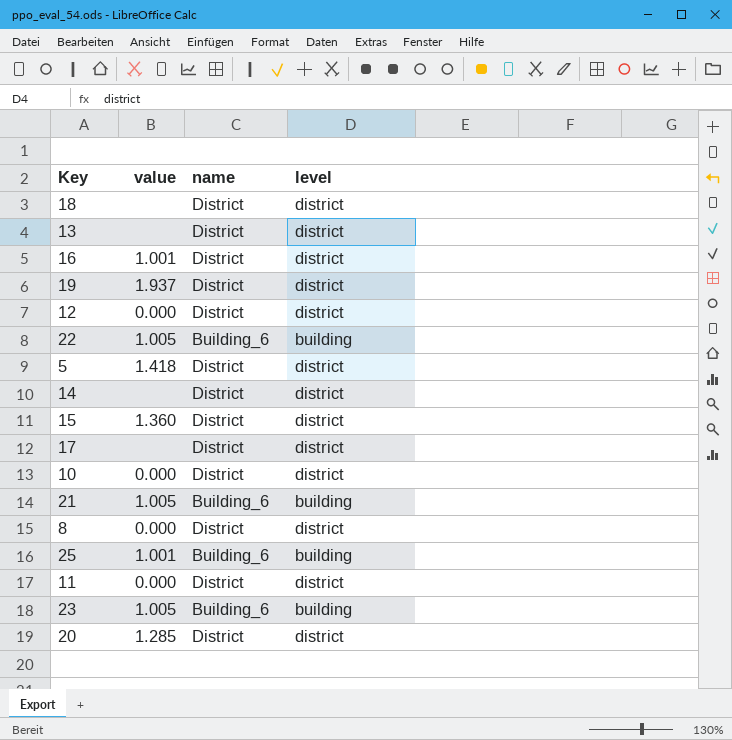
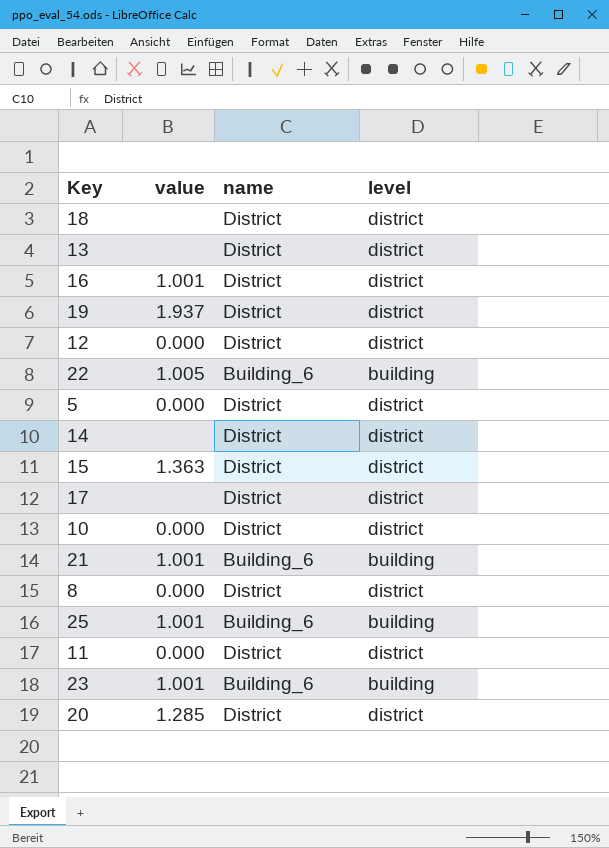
5 | value: 1.418 -> 0.000
15 | value: 1.360 -> 1.363
21 | value: 1.005 -> 1.001
23 | value: 1.005 -> 1.001

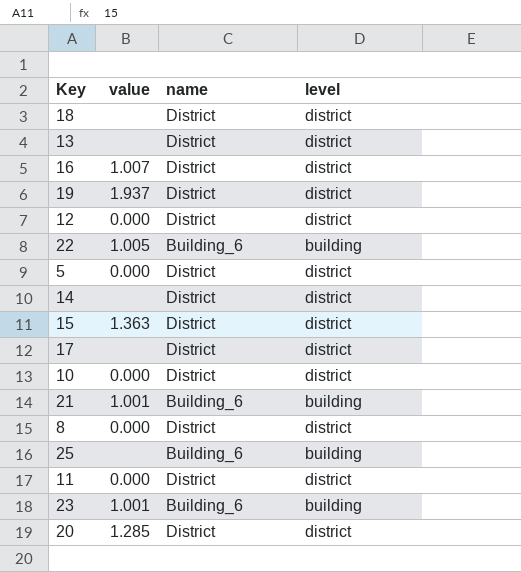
16 | value: 1.001 -> 1.007
25 | value: 1.001 -> none

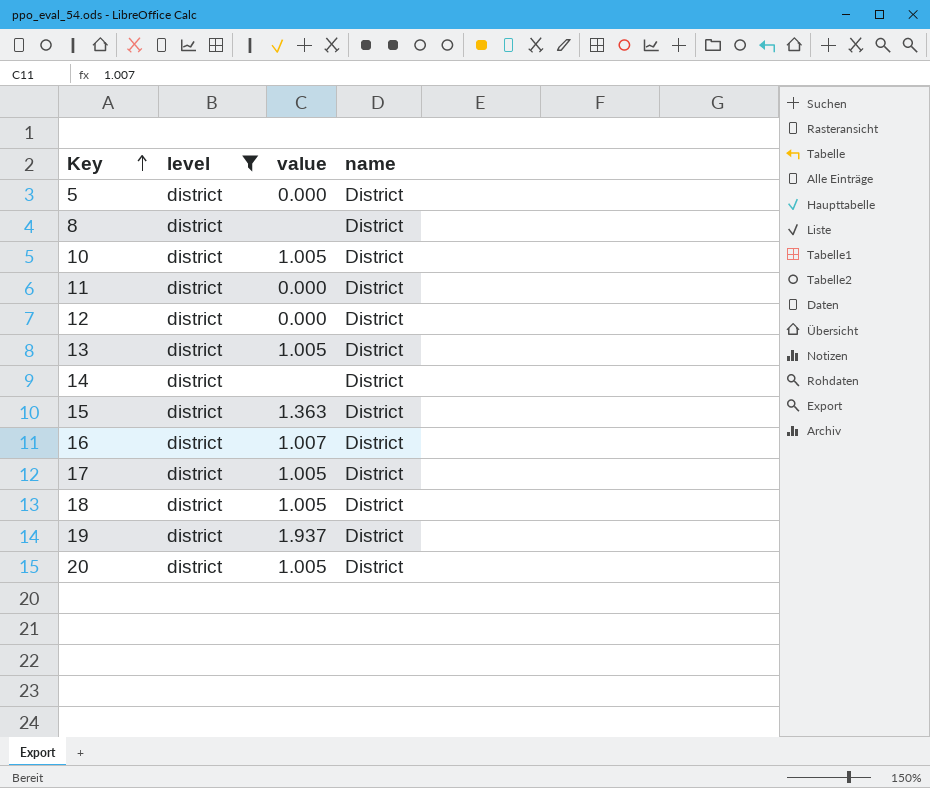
filter: none -> level = district
row order: none -> Key ascending
column level | position: 4 -> 2
8 | value: 0.000 -> none
10 | value: 0.000 -> 1.005
13 | value: none -> 1.005
17 | value: none -> 1.005
18 | value: none -> 1.005
20 | value: 1.285 -> 1.005

